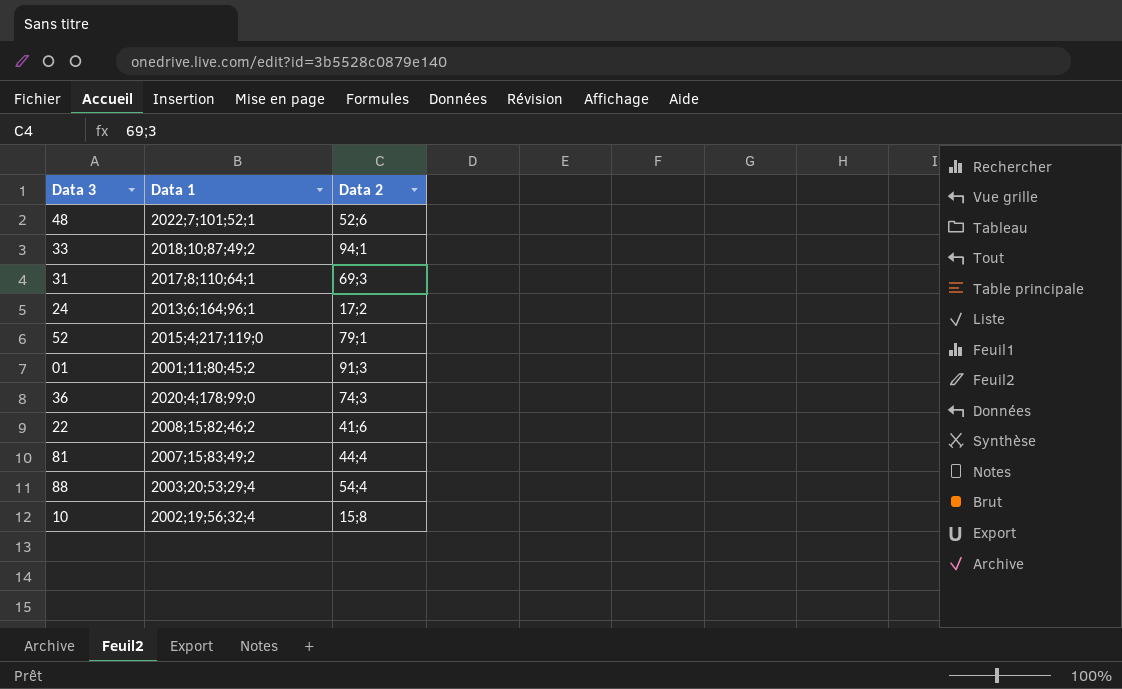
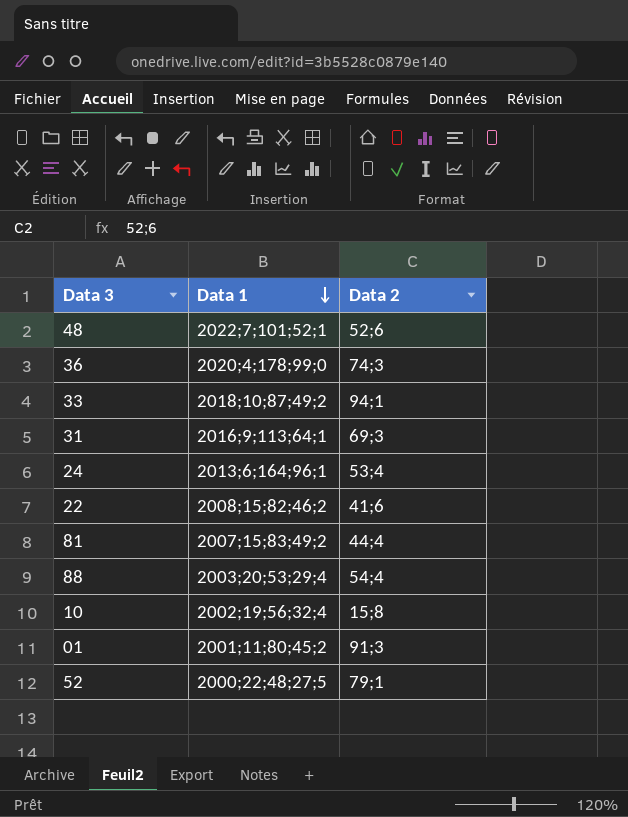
row order: none -> Data 1 descending
31 | Data 1: 2017;8;110;64;1 -> 2016;9;113;64;1
24 | Data 2: 17;2 -> 53;4
52 | Data 1: 2015;4;217;119;0 -> 2000;22;48;27;5

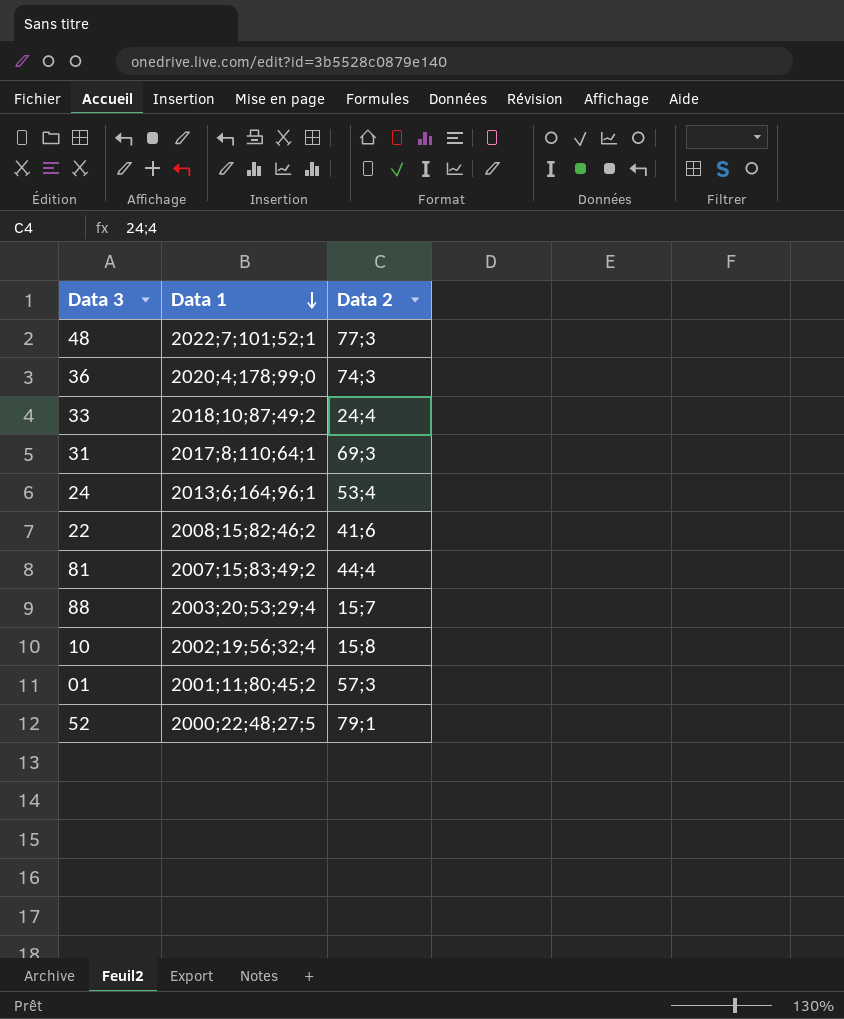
48 | Data 2: 52;6 -> 77;3
33 | Data 2: 94;1 -> 24;4
31 | Data 1: 2016;9;113;64;1 -> 2017;8;110;64;1
88 | Data 2: 54;4 -> 15;7
01 | Data 2: 91;3 -> 57;3

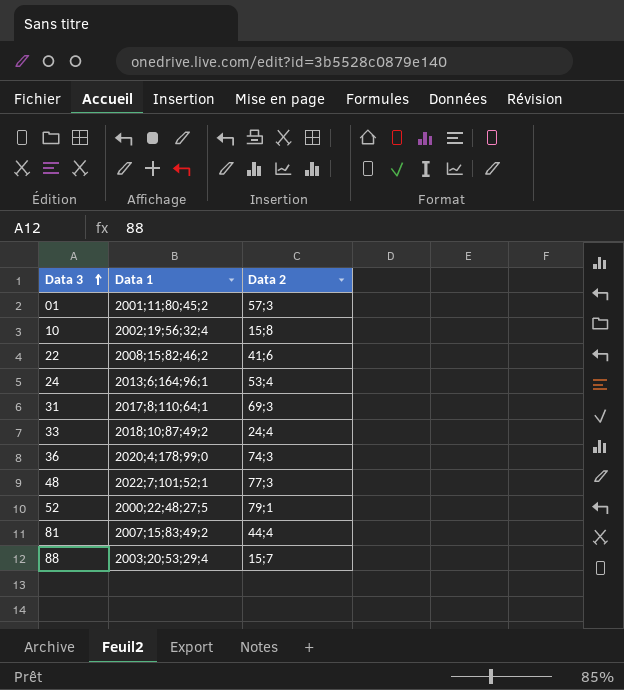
row order: Data 1 descending -> Data 3 ascending

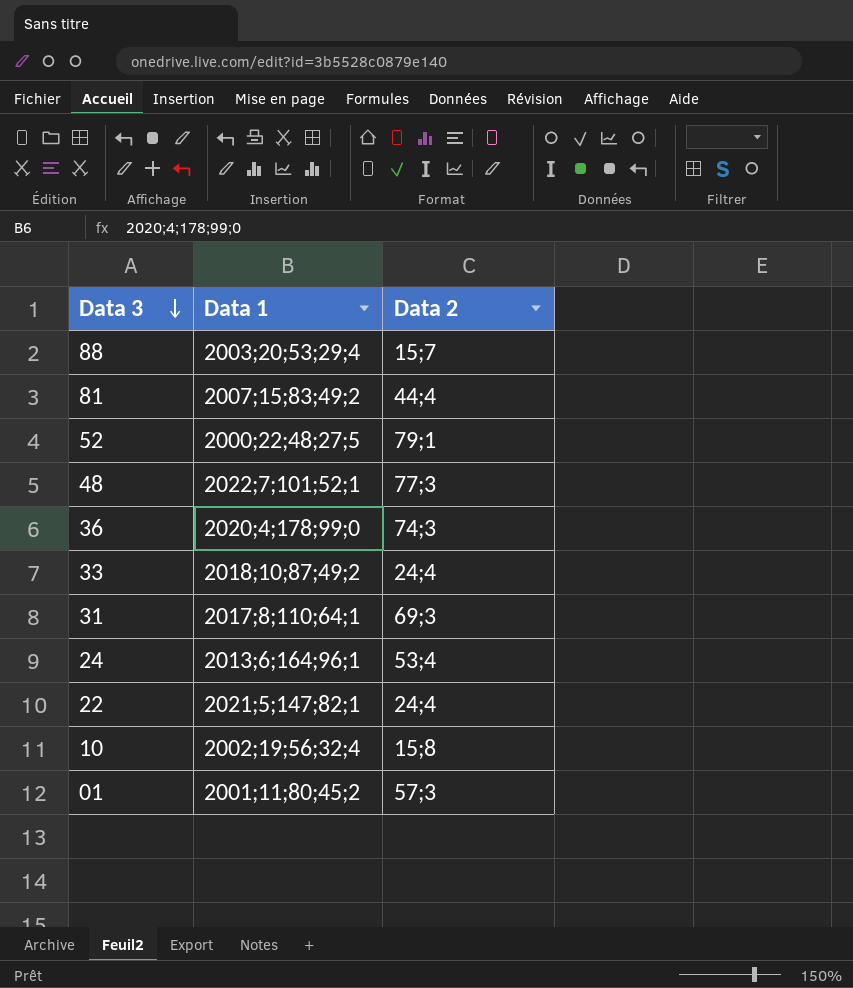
row order: Data 3 ascending -> Data 3 descending
22 | Data 1: 2008;15;82;46;2 -> 2021;5;147;82;1
22 | Data 2: 41;6 -> 24;4

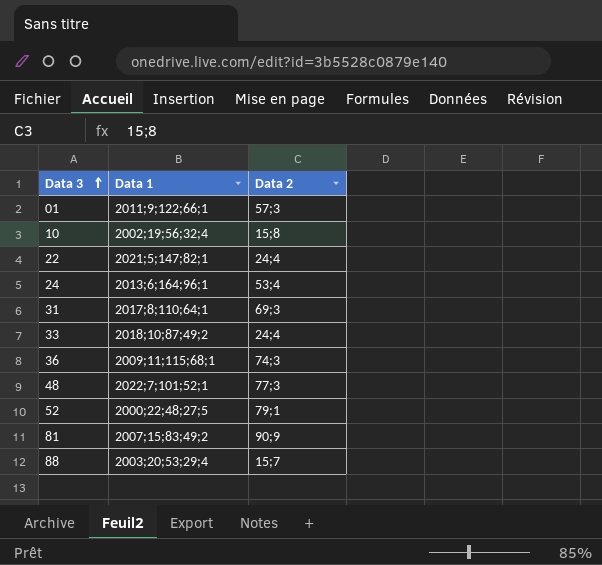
row order: Data 3 descending -> Data 3 ascending
01 | Data 1: 2001;11;80;45;2 -> 2011;9;122;66;1
36 | Data 1: 2020;4;178;99;0 -> 2009;11;115;68;1
81 | Data 2: 44;4 -> 90;9

